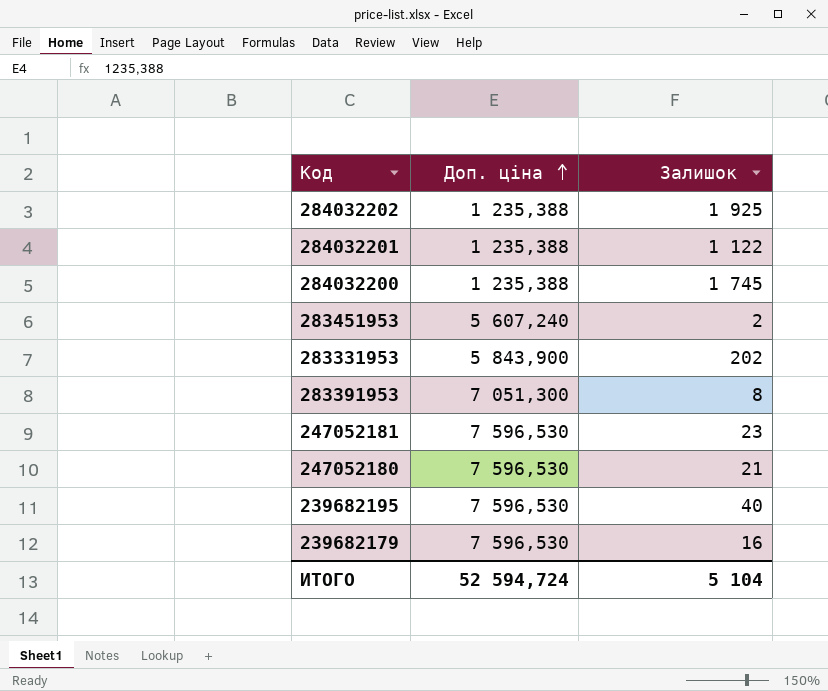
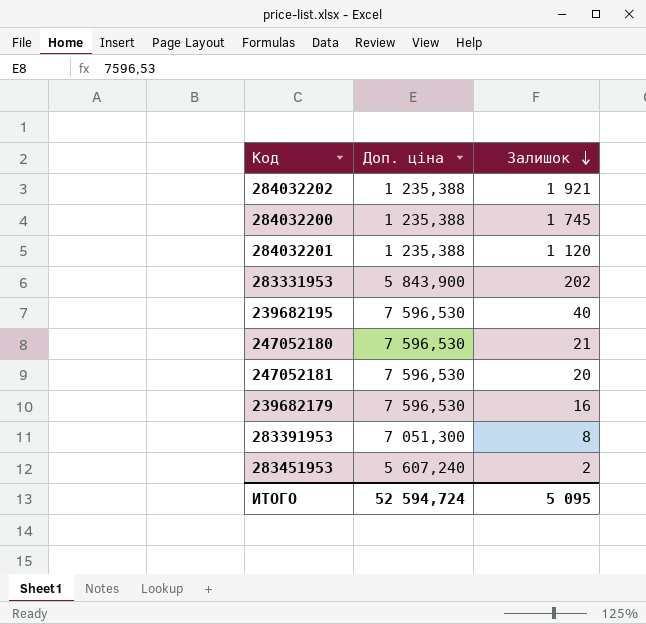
row order: Доп. ціна ascending -> Залишок descending
284032202 | Залишок: 1 925 -> 1 921
284032201 | Залишок: 1 122 -> 1 120
247052181 | Залишок: 23 -> 20
ИТОГО | Залишок: 5 104 -> 5 095

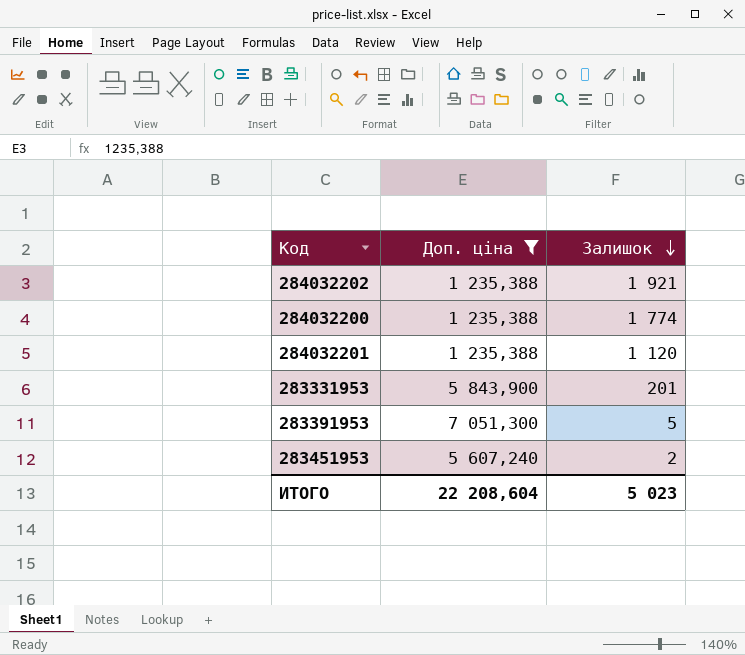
filter: none -> Доп. ціна != 7 596,530
284032200 | Залишок: 1 745 -> 1 774
283331953 | Залишок: 202 -> 201
283391953 | Залишок: 8 -> 5
ИТОГО | Доп. ціна: 52 594,724 -> 22 208,604
ИТОГО | Залишок: 5 095 -> 5 023

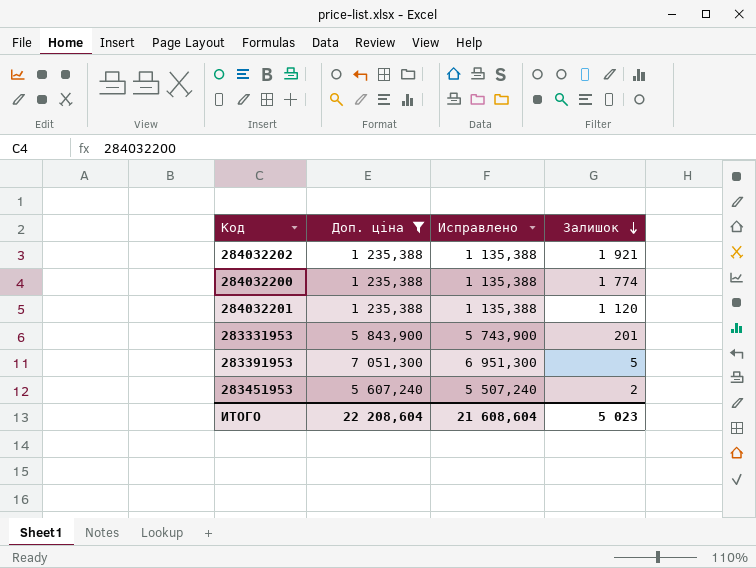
column Исправлено | formula: none -> [Доп. ціна] - 100

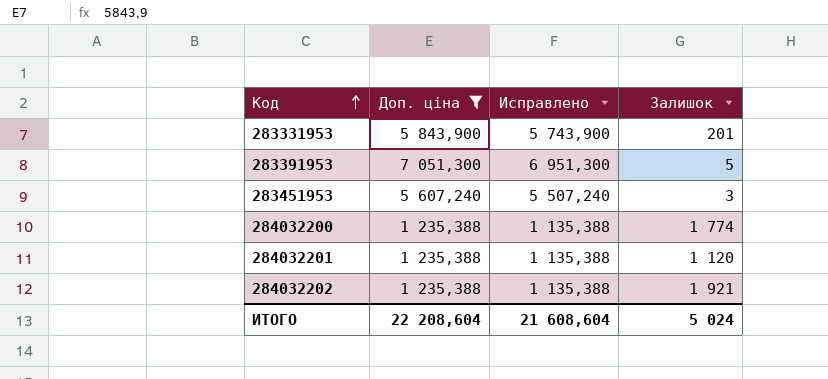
row order: Залишок descending -> Код ascending
283451953 | Залишок: 2 -> 3
ИТОГО | Залишок: 5 023 -> 5 024

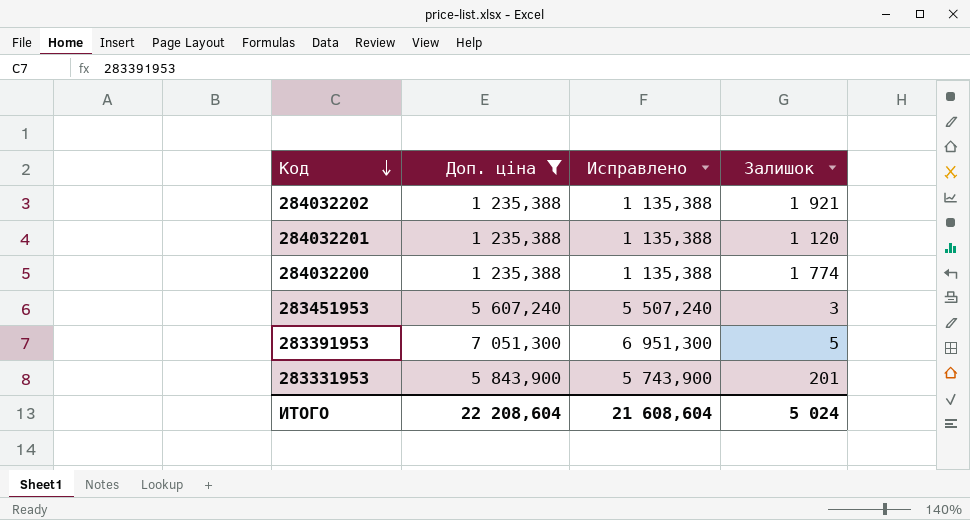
row order: Код ascending -> Код descending

